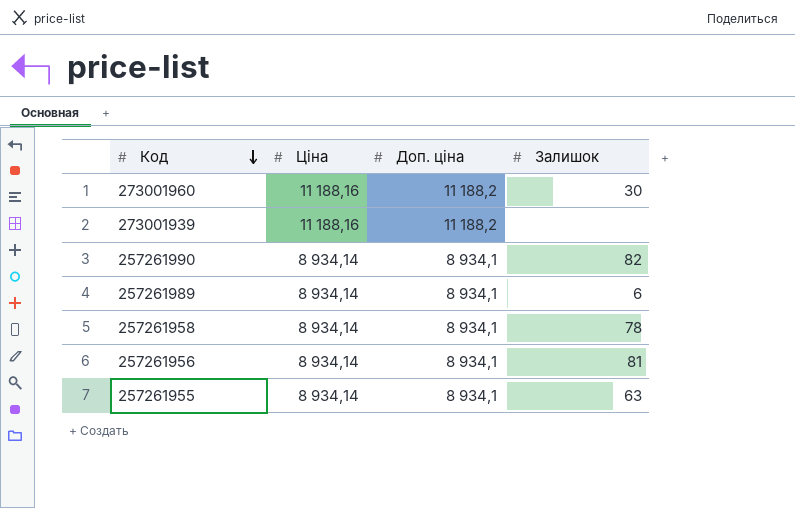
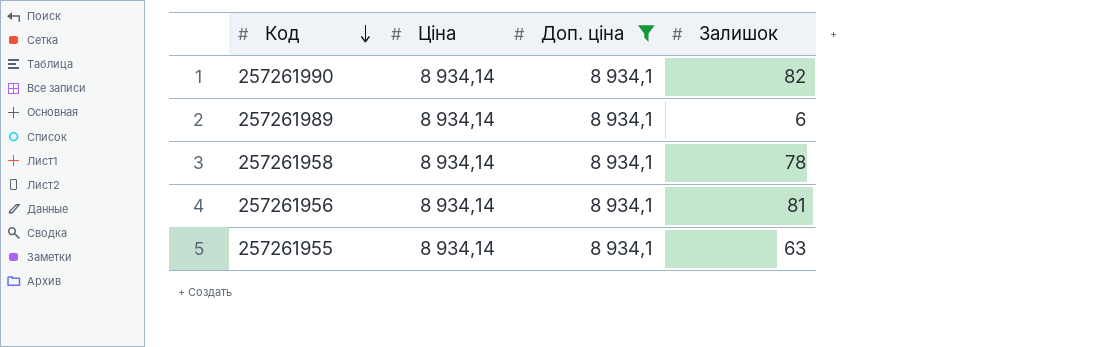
filter: none -> Доп. ціна = 8 934,1

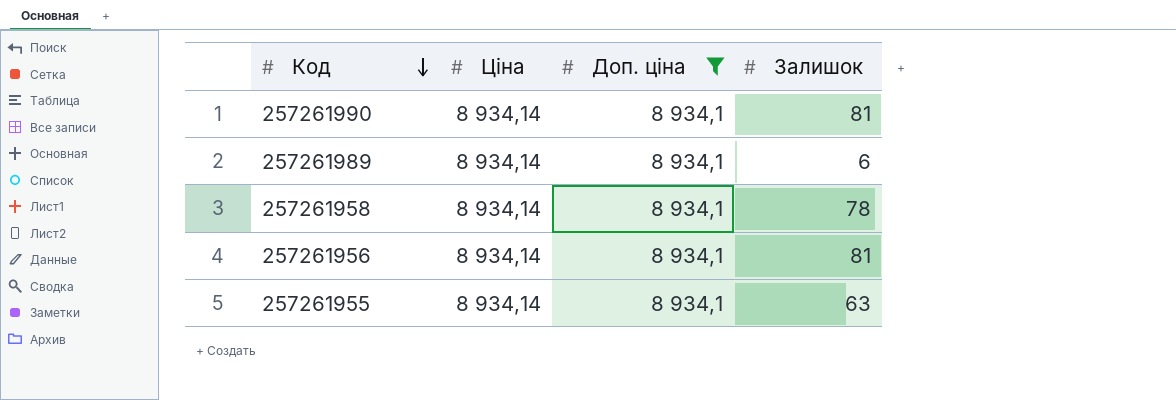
257261990 | Залишок: 82 -> 81

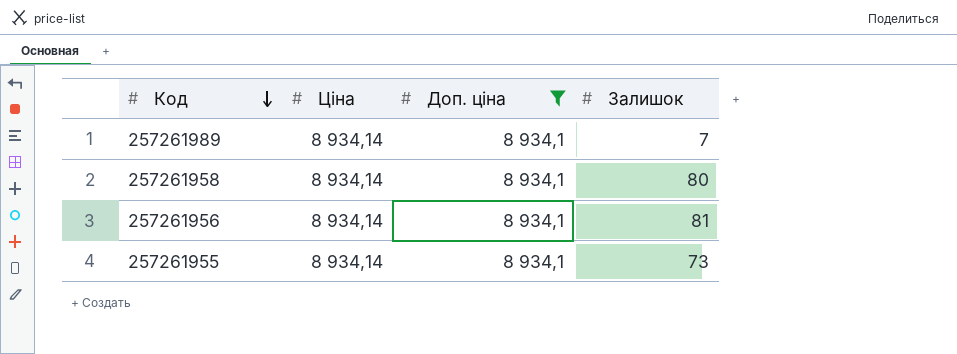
row 257261990: 8 934,14 | 8 934,1 | 81 -> none
257261989 | Залишок: 6 -> 7
257261958 | Залишок: 78 -> 80
257261955 | Залишок: 63 -> 73

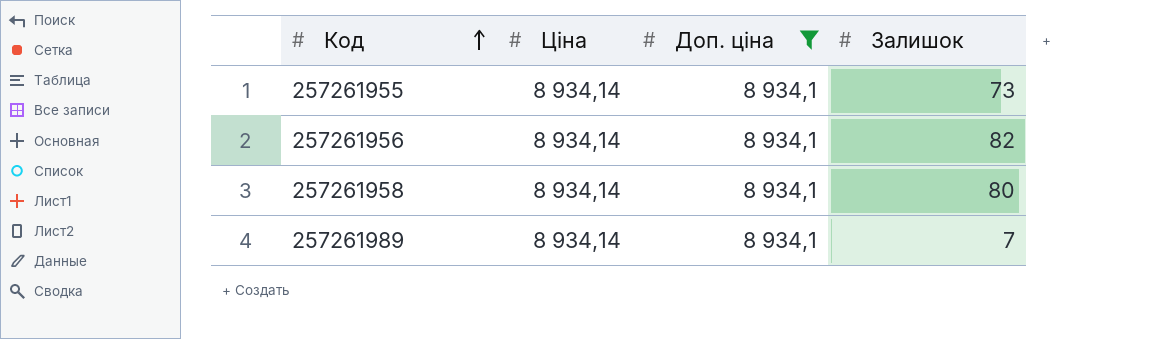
row order: Код descending -> Код ascending
257261956 | Залишок: 81 -> 82

